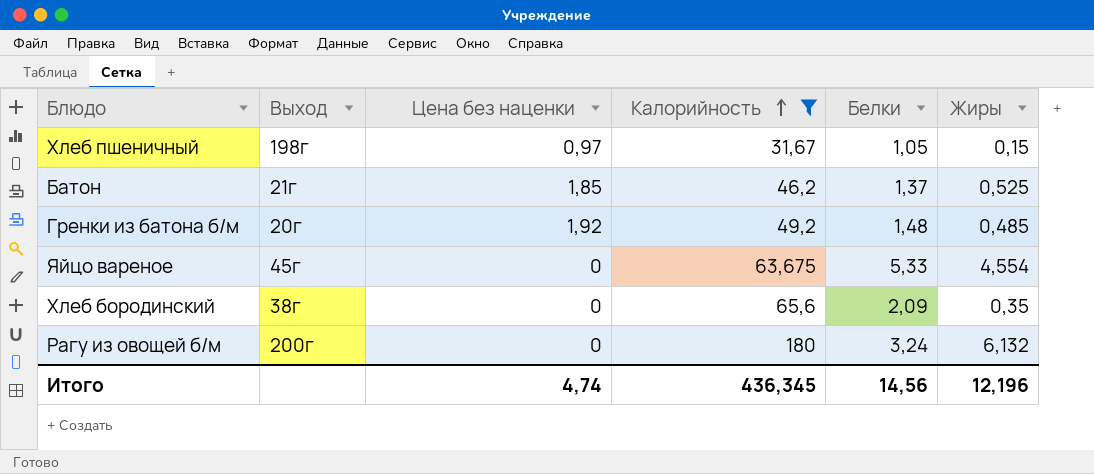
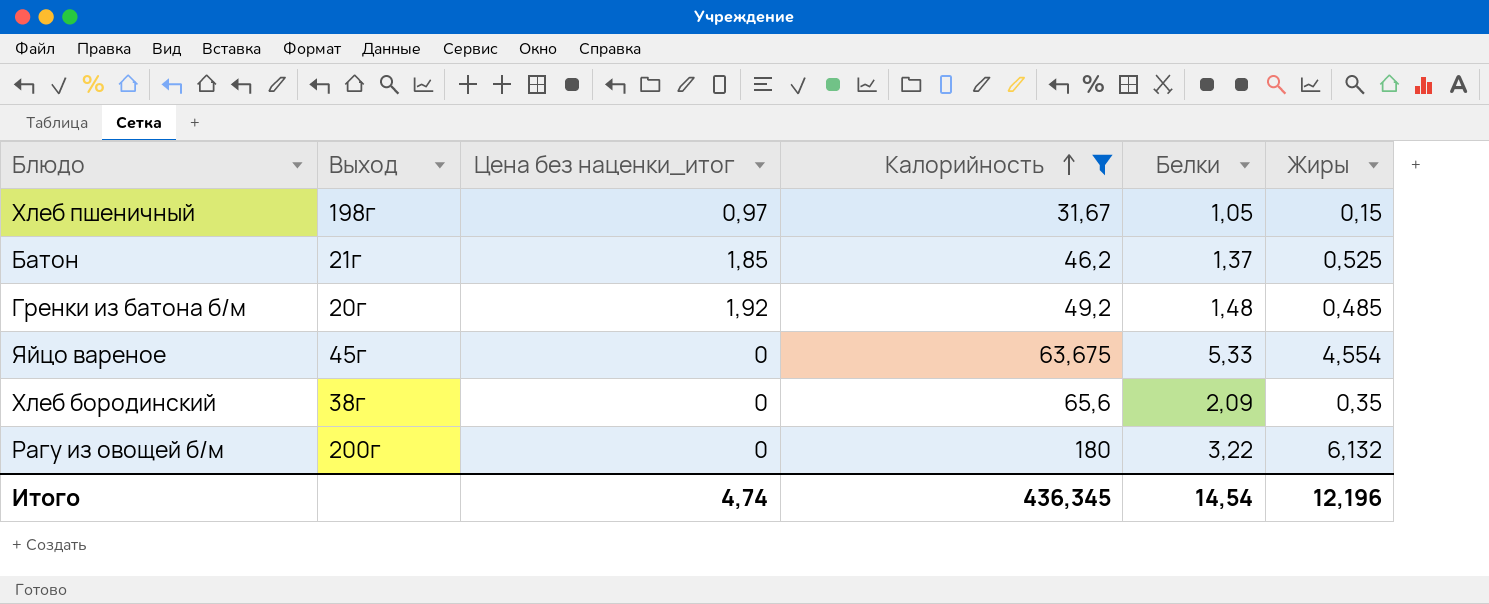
column name: Цена без наценки -> Цена без наценки_итог
Рагу из овощей б/м | Белки: 3,24 -> 3,22
Итого | Белки: 14,56 -> 14,54

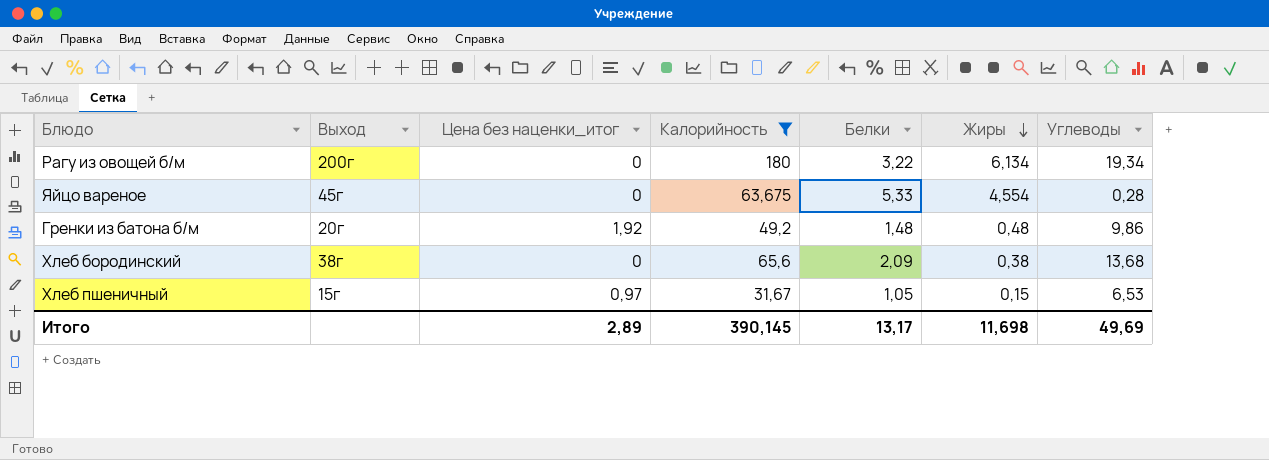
row order: Калорийность ascending -> Жиры descending
column Углеводы | position: none -> 7
row Батон: 21г | 1,85 | 46,2 | 1,37 | 0,525 -> none
Рагу из овощей б/м | Жиры: 6,132 -> 6,134
Гренки из батона б/м | Жиры: 0,485 -> 0,48
Хлеб бородинский | Жиры: 0,35 -> 0,38
Хлеб пшеничный | Выход: 198г -> 15г
Итого | Цена без наценки_итог: 4,74 -> 2,89
Итого | Калорийность: 436,345 -> 390,145
Итого | Белки: 14,54 -> 13,17
Итого | Жиры: 12,196 -> 11,698

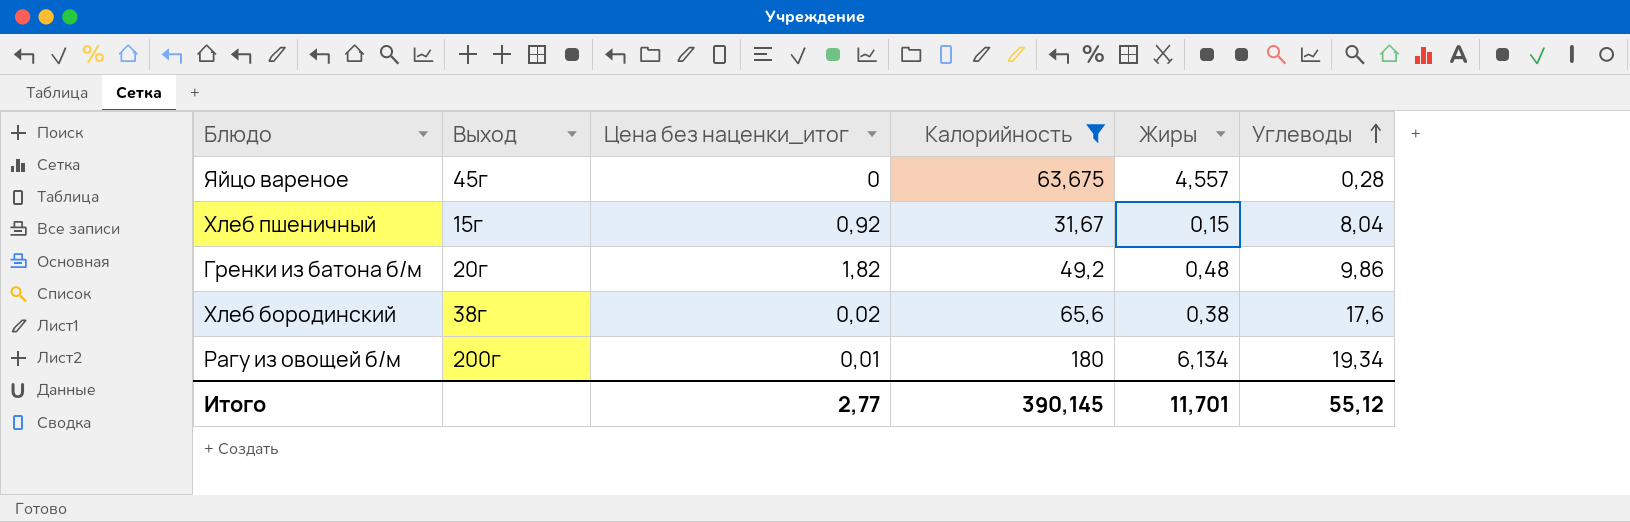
row order: Жиры descending -> Углеводы ascending
column Белки | position: 5 -> none
Яйцо вареное | Жиры: 4,554 -> 4,557
Хлеб пшеничный | Цена без наценки_итог: 0,97 -> 0,92
Хлеб пшеничный | Углеводы: 6,53 -> 8,04
Гренки из батона б/м | Цена без наценки_итог: 1,92 -> 1,82
Хлеб бородинский | Цена без наценки_итог: 0 -> 0,02
Хлеб бородинский | Углеводы: 13,68 -> 17,6
Рагу из овощей б/м | Цена без наценки_итог: 0 -> 0,01
Итого | Цена без наценки_итог: 2,89 -> 2,77
Итого | Жиры: 11,698 -> 11,701
Итого | Углеводы: 49,69 -> 55,12

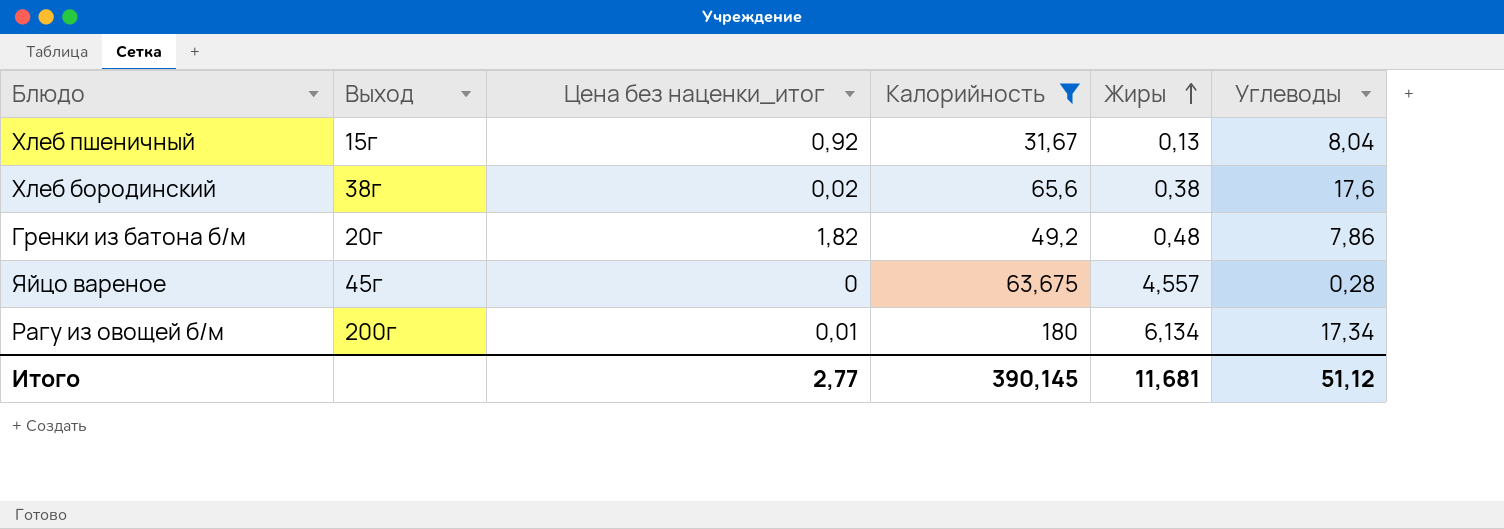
row order: Углеводы ascending -> Жиры ascending
Хлеб пшеничный | Жиры: 0,15 -> 0,13
Гренки из батона б/м | Углеводы: 9,86 -> 7,86
Рагу из овощей б/м | Углеводы: 19,34 -> 17,34
Итого | Жиры: 11,701 -> 11,681
Итого | Углеводы: 55,12 -> 51,12

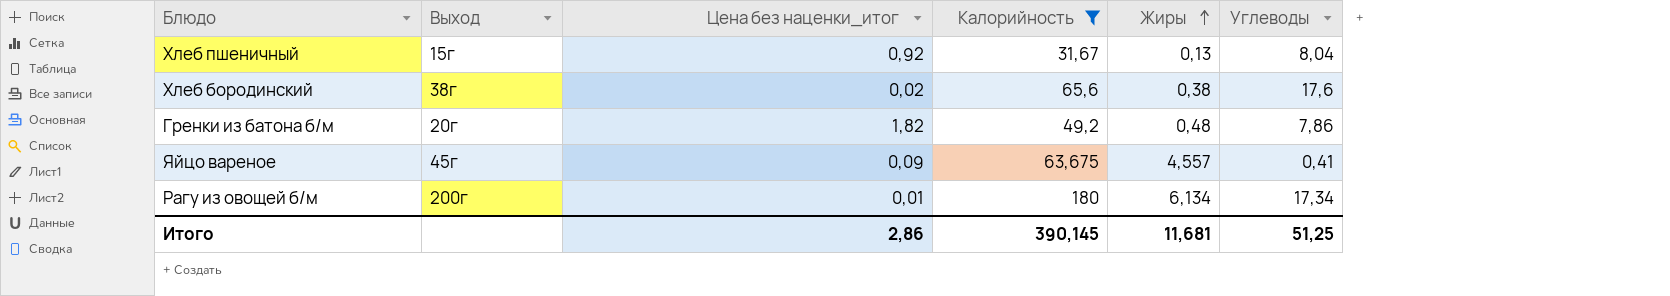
Яйцо вареное | Цена без наценки_итог: 0 -> 0,09
Яйцо вареное | Углеводы: 0,28 -> 0,41
Итого | Цена без наценки_итог: 2,77 -> 2,86
Итого | Углеводы: 51,12 -> 51,25

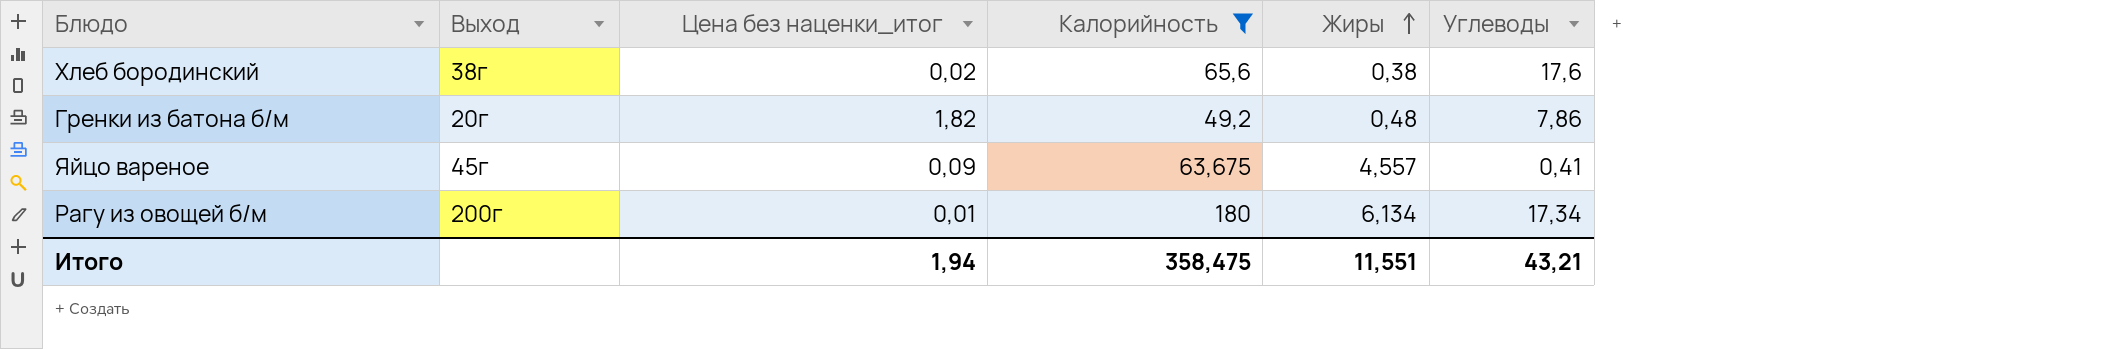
row Хлеб пшеничный: 15г | 0,92 | 31,67 | 0,13 | 8,04 -> none
Итого | Цена без наценки_итог: 2,86 -> 1,94
Итого | Калорийность: 390,145 -> 358,475
Итого | Жиры: 11,681 -> 11,551
Итого | Углеводы: 51,25 -> 43,21

